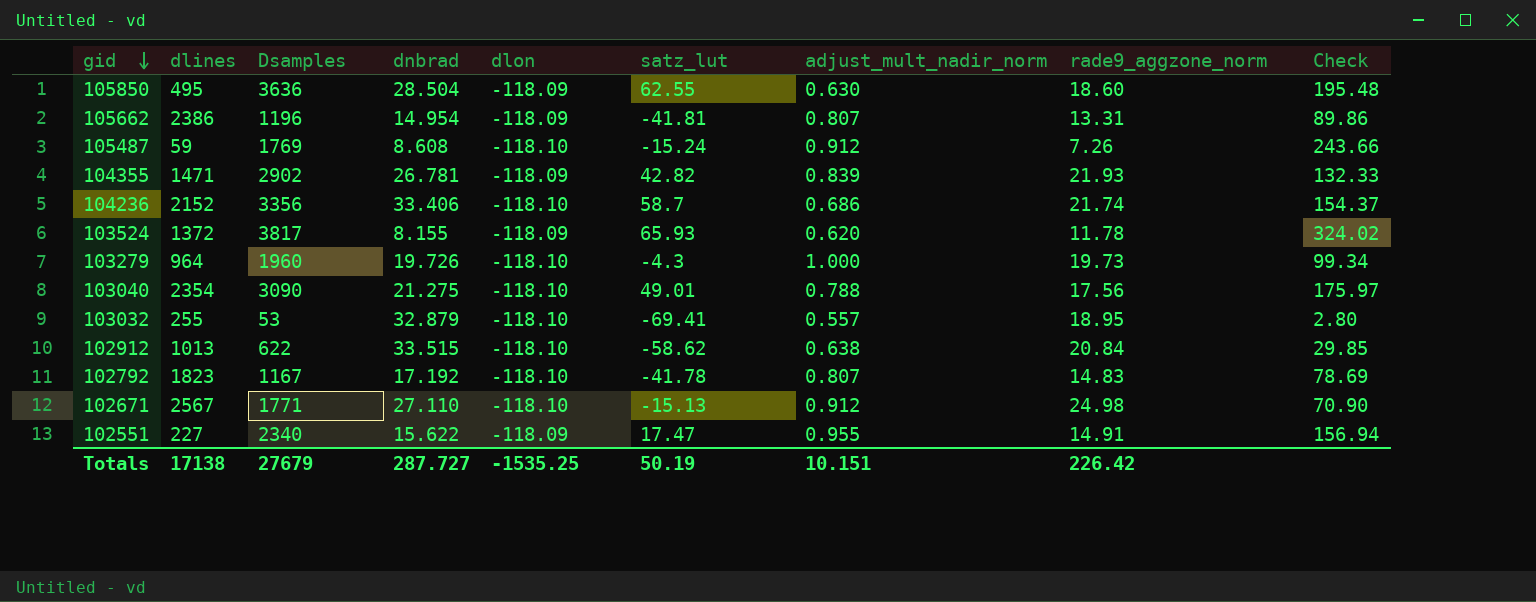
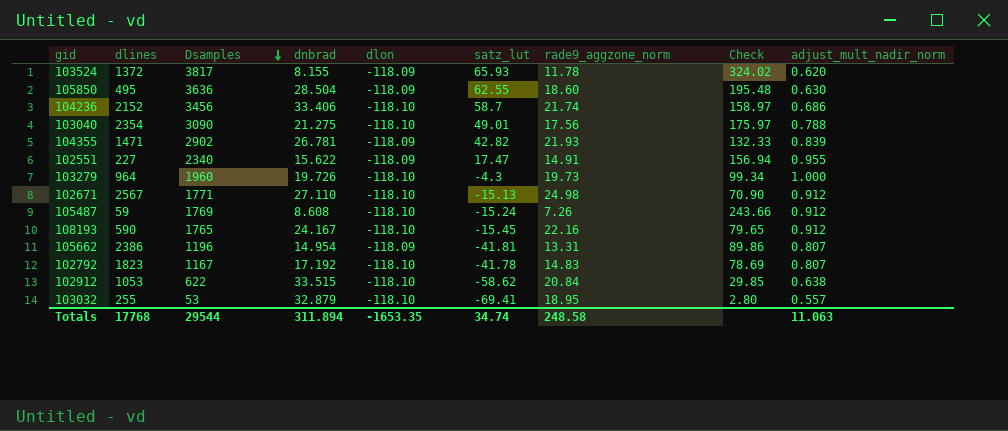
row order: gid descending -> Dsamples descending
column adjust_mult_nadir_norm | position: 7 -> 9
104236 | Dsamples: 3356 -> 3456
104236 | Check: 154.37 -> 158.97
row 108193: none -> 590 | 1765 | 24.167 | -118.10 | -15.45 | 22.16 | 79.65 | 0.912
102912 | dlines: 1013 -> 1053
Totals | dlines: 17138 -> 17768
Totals | Dsamples: 27679 -> 29544
Totals | dnbrad: 287.727 -> 311.894
Totals | dlon: -1535.25 -> -1653.35
Totals | satz_lut: 50.19 -> 34.74
Totals | rade9_aggzone_norm: 226.42 -> 248.58
Totals | adjust_mult_nadir_norm: 10.151 -> 11.063

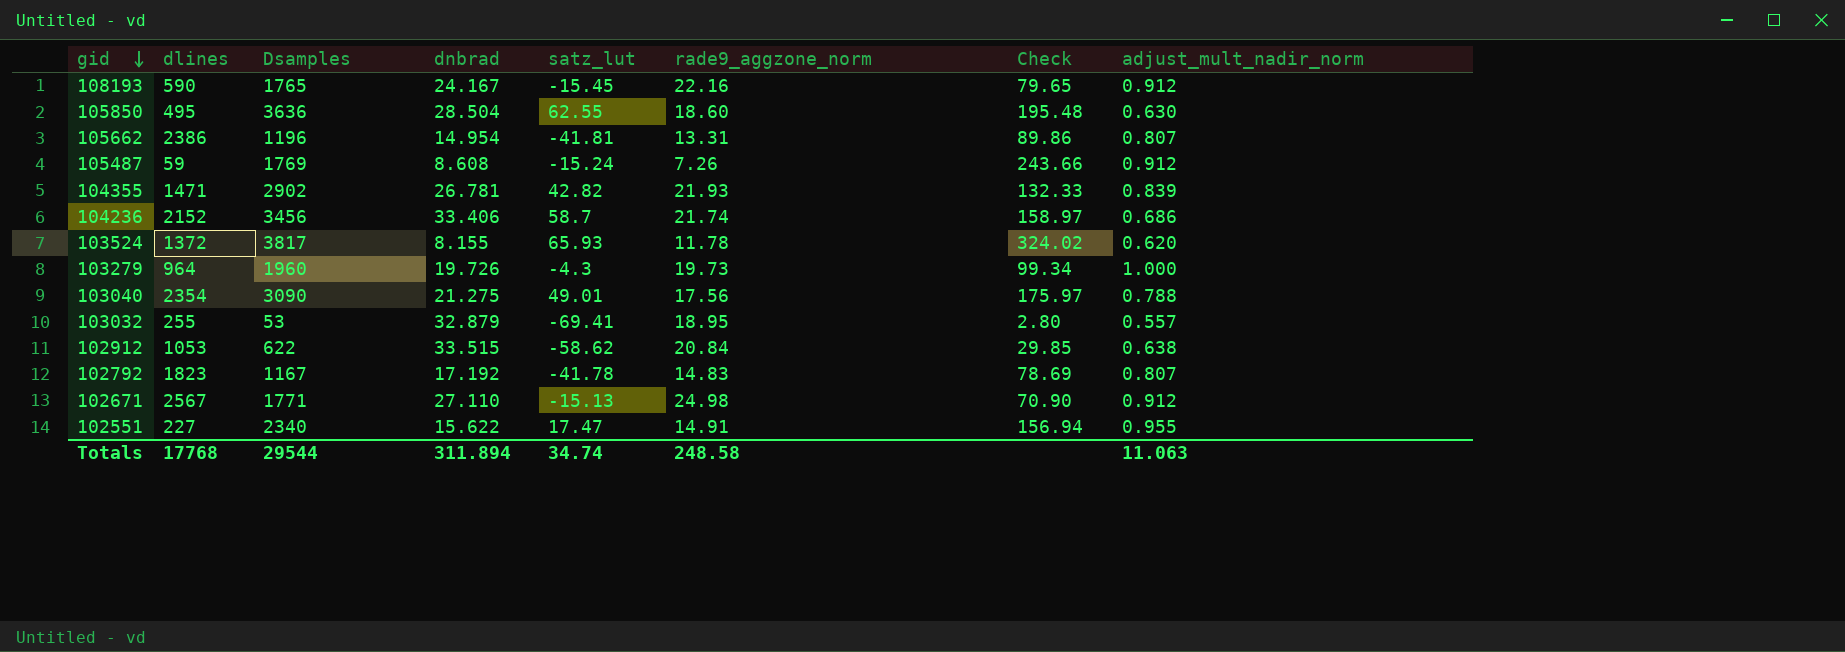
row order: Dsamples descending -> gid descending
column dlon | position: 5 -> none

